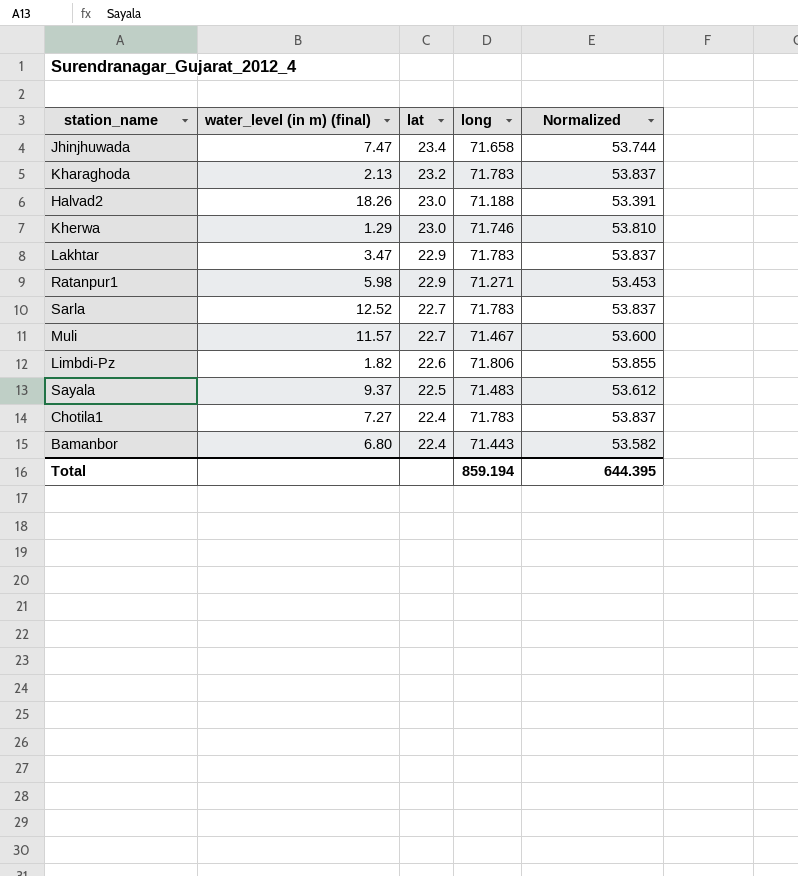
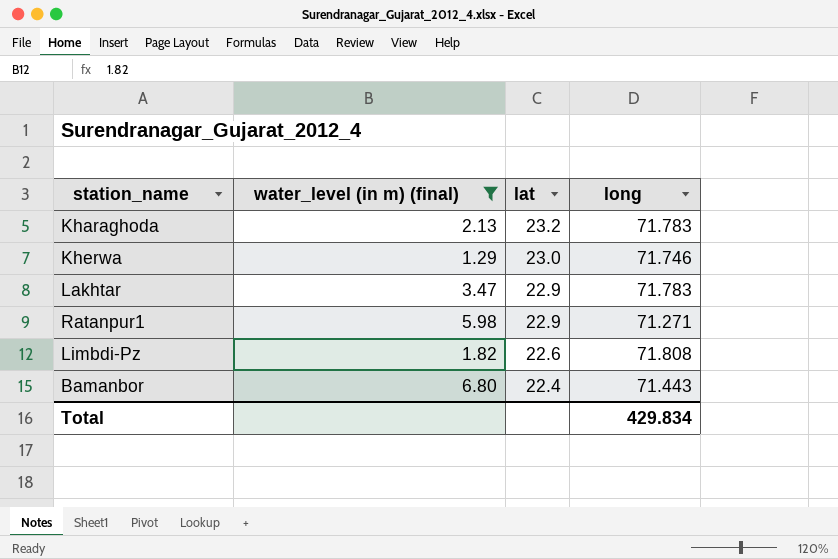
filter: none -> water_level (in m) (final) <= 6.80
column Normalized | formula: [long] * 0.75 -> none
Limbdi-Pz | long: 71.806 -> 71.808
Total | long: 859.194 -> 429.834

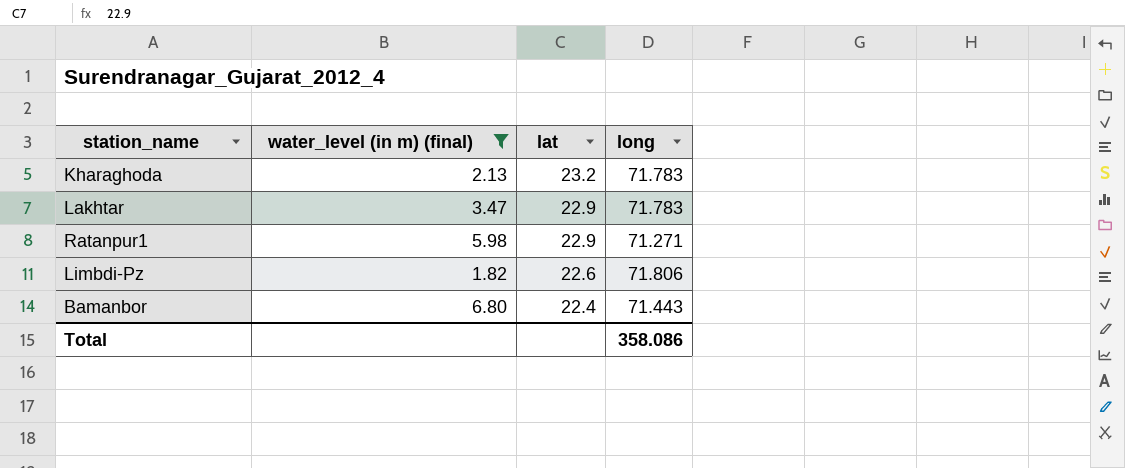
row Kherwa: 1.29 | 23.0 | 71.746 -> none
Limbdi-Pz | long: 71.808 -> 71.806
Total | long: 429.834 -> 358.086

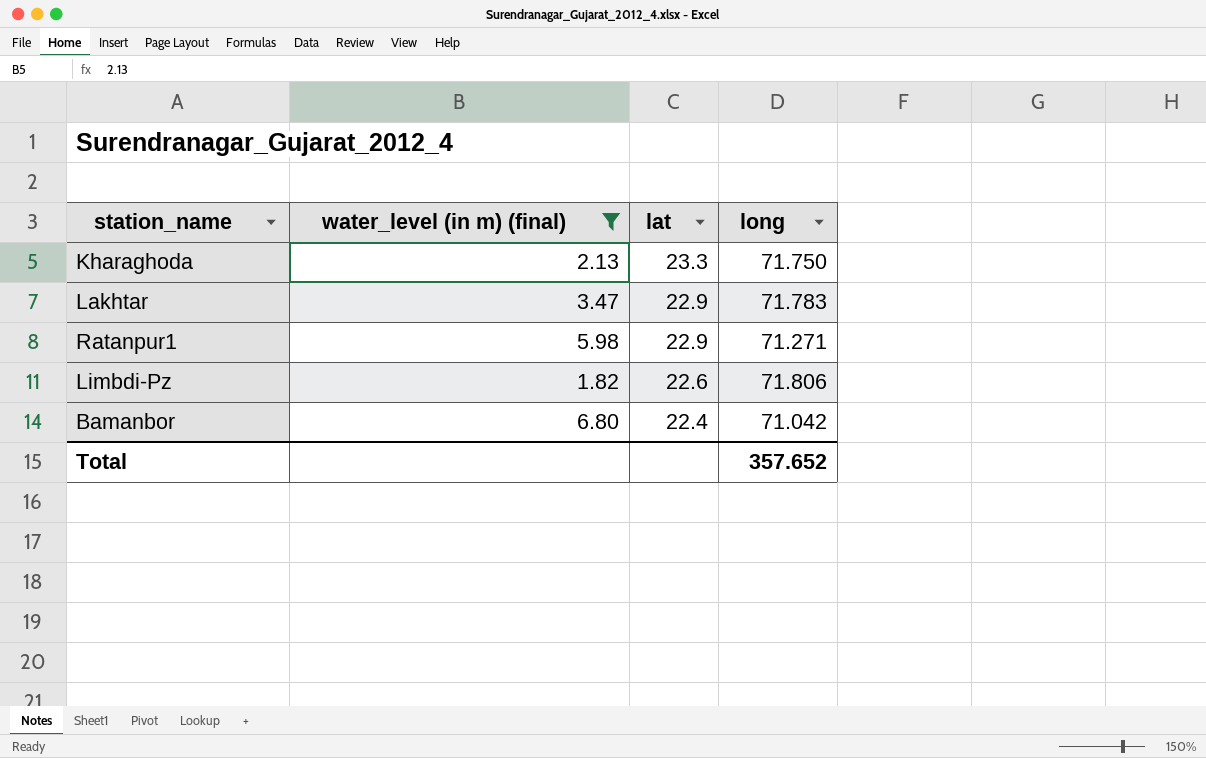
Kharaghoda | lat: 23.2 -> 23.3
Kharaghoda | long: 71.783 -> 71.750
Bamanbor | long: 71.443 -> 71.042
Total | long: 358.086 -> 357.652

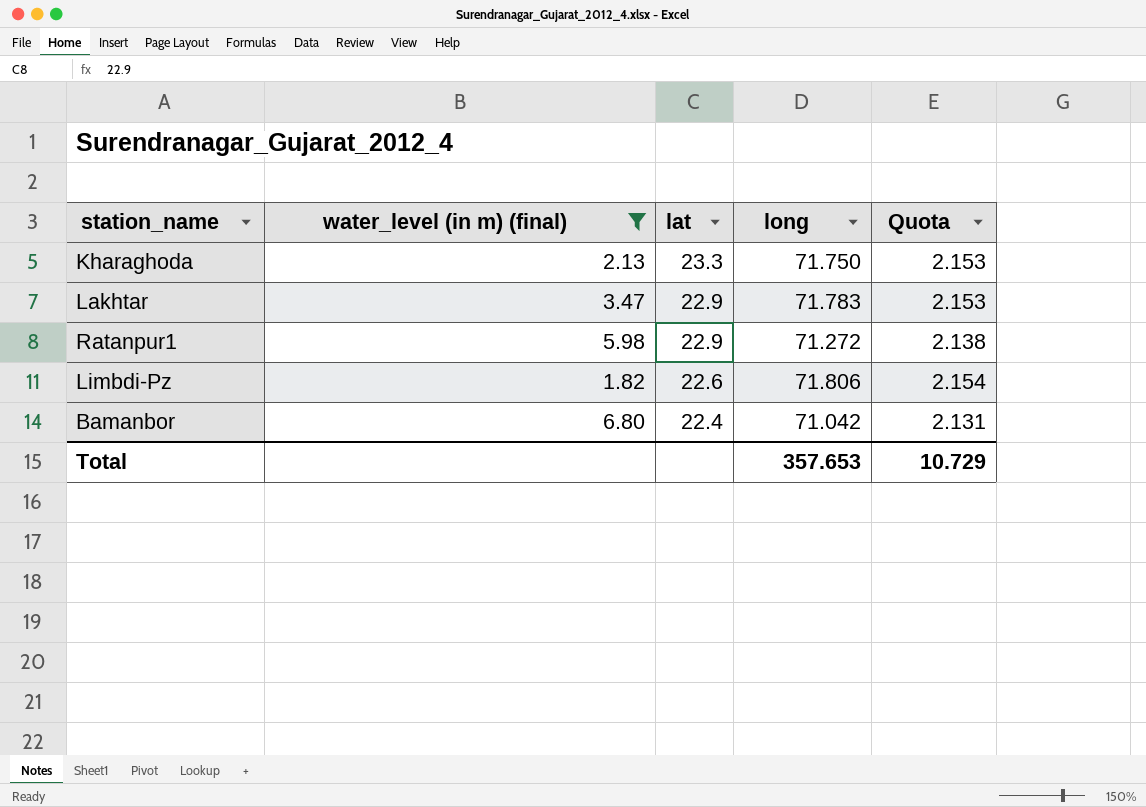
column Quota | formula: none -> [long] * 0.03
Ratanpur1 | long: 71.271 -> 71.272
Total | long: 357.652 -> 357.653

